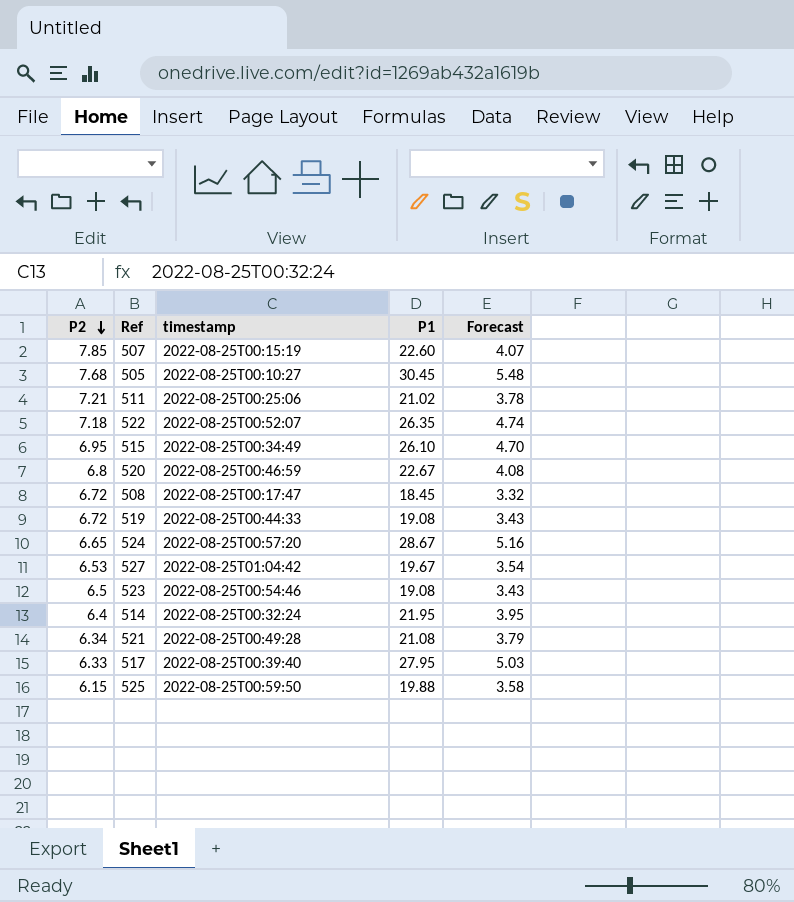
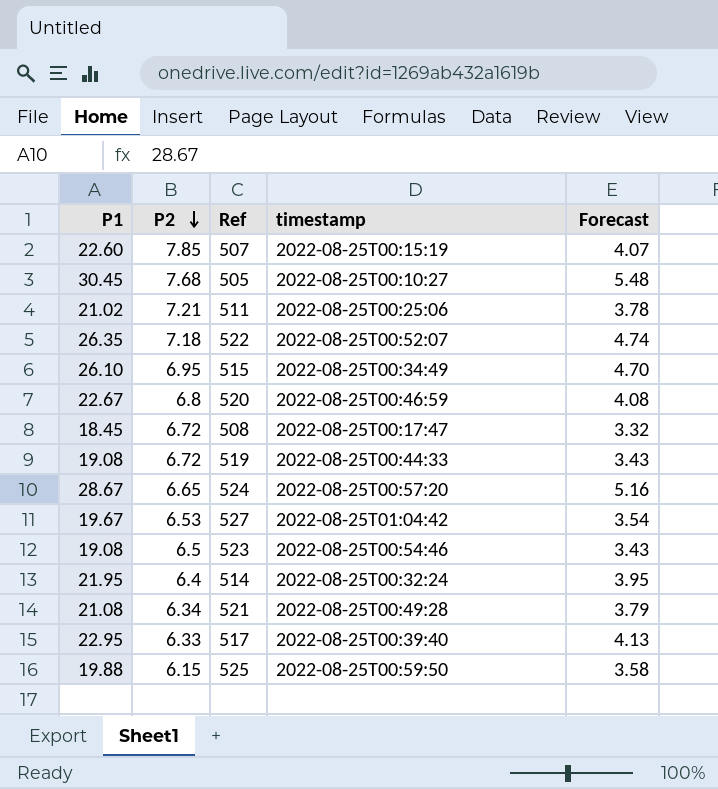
column P1 | position: 4 -> 1
517 | P1: 27.95 -> 22.95
517 | Forecast: 5.03 -> 4.13

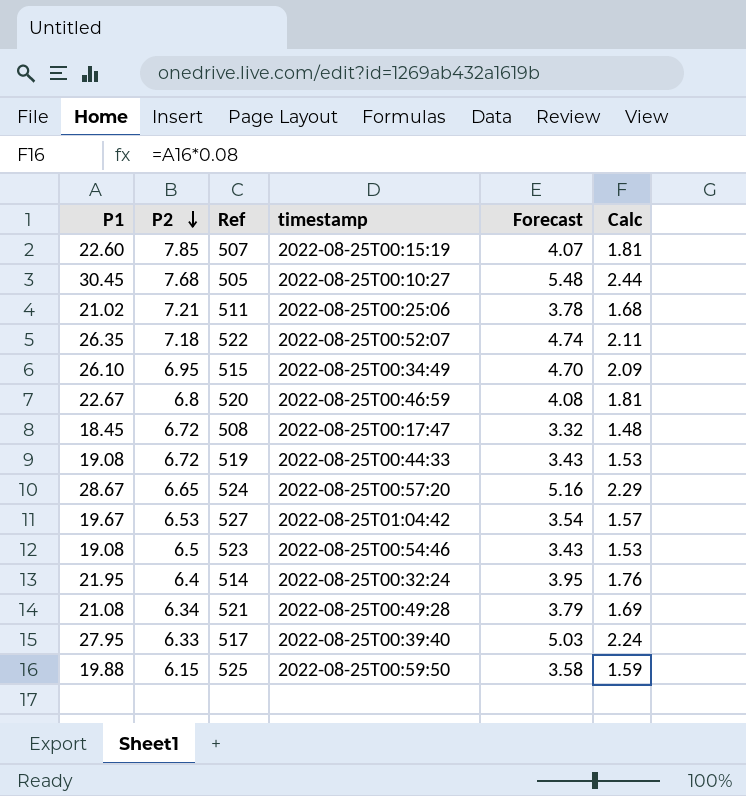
column Calc | formula: none -> [P1] * 0.08
517 | P1: 22.95 -> 27.95
517 | Forecast: 4.13 -> 5.03

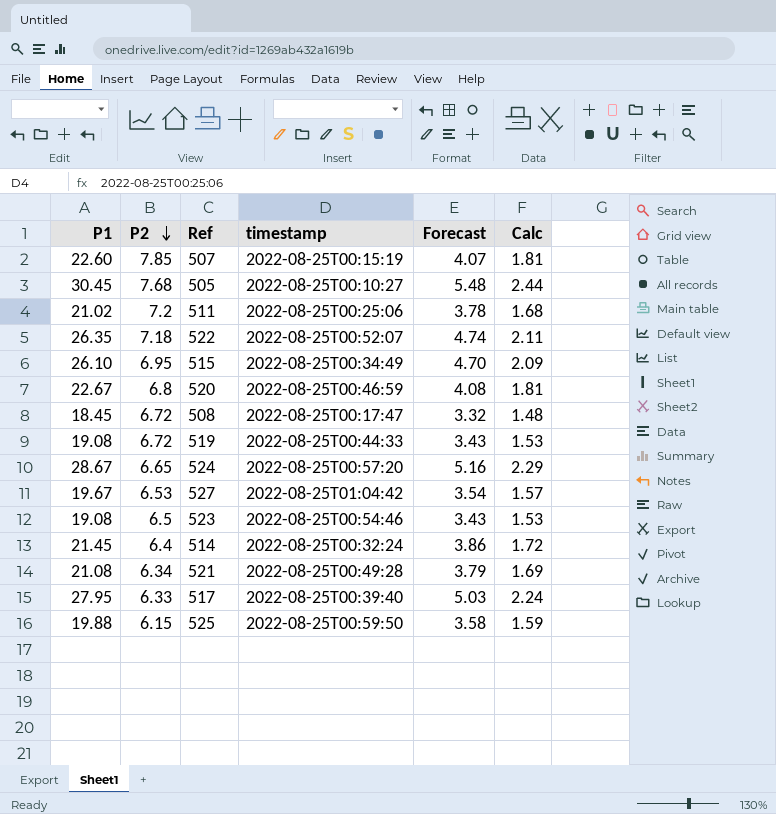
511 | P2: 7.21 -> 7.2
514 | P1: 21.95 -> 21.45
514 | Forecast: 3.95 -> 3.86
514 | Calc: 1.76 -> 1.72

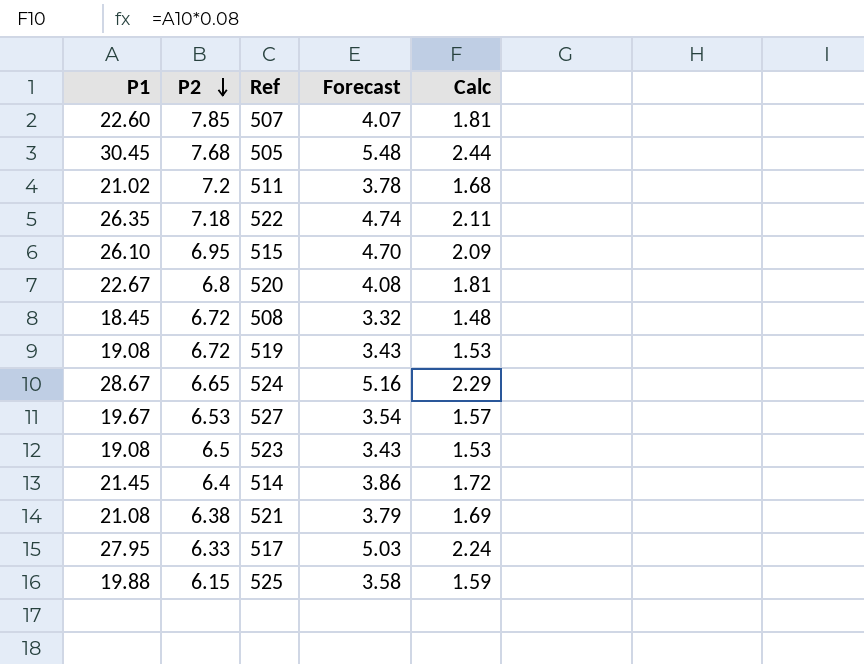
column timestamp | position: 4 -> none
521 | P2: 6.34 -> 6.38

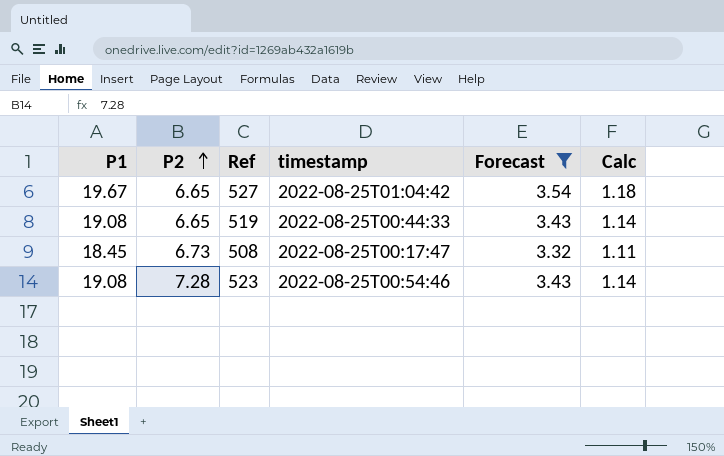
filter: none -> Forecast <= 3.54
row order: P2 descending -> P2 ascending
column timestamp | position: none -> 4
column Calc | formula: [P1] * 0.08 -> [P1] * 0.06
527 | P2: 6.53 -> 6.65
519 | P2: 6.72 -> 6.65
508 | P2: 6.72 -> 6.73
523 | P2: 6.5 -> 7.28

